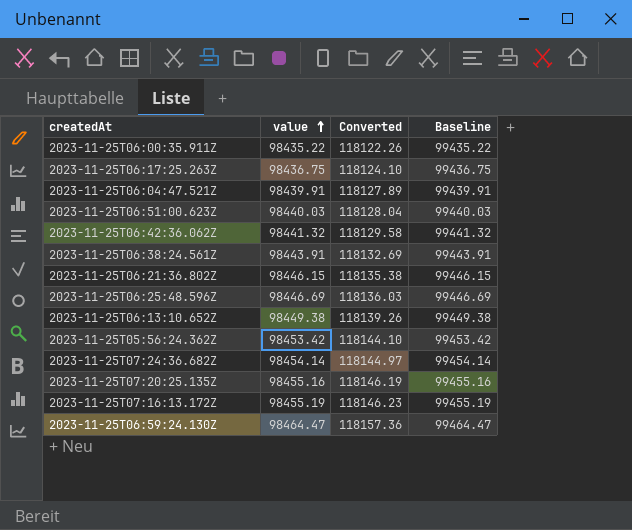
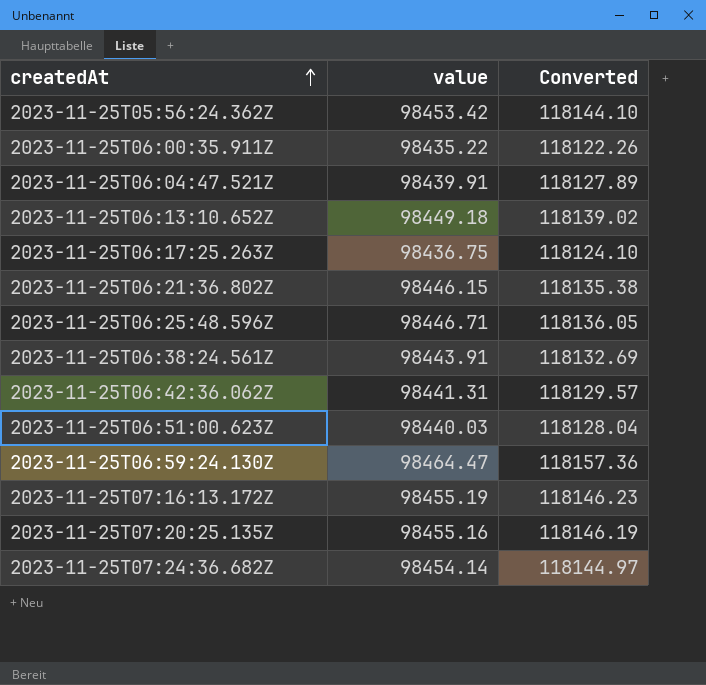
row order: value ascending -> createdAt ascending
column Baseline | formula: [value] + 1000 -> none
2023-11-25T06:13:10.652Z | value: 98449.38 -> 98449.18
2023-11-25T06:13:10.652Z | Converted: 118139.26 -> 118139.02
2023-11-25T06:25:48.596Z | value: 98446.69 -> 98446.71
2023-11-25T06:25:48.596Z | Converted: 118136.03 -> 118136.05
2023-11-25T06:42:36.062Z | value: 98441.32 -> 98441.31
2023-11-25T06:42:36.062Z | Converted: 118129.58 -> 118129.57

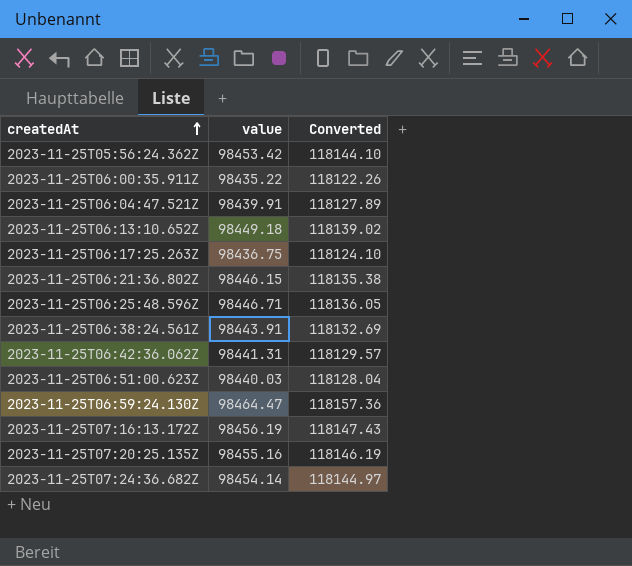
2023-11-25T07:16:13.172Z | value: 98455.19 -> 98456.19
2023-11-25T07:16:13.172Z | Converted: 118146.23 -> 118147.43

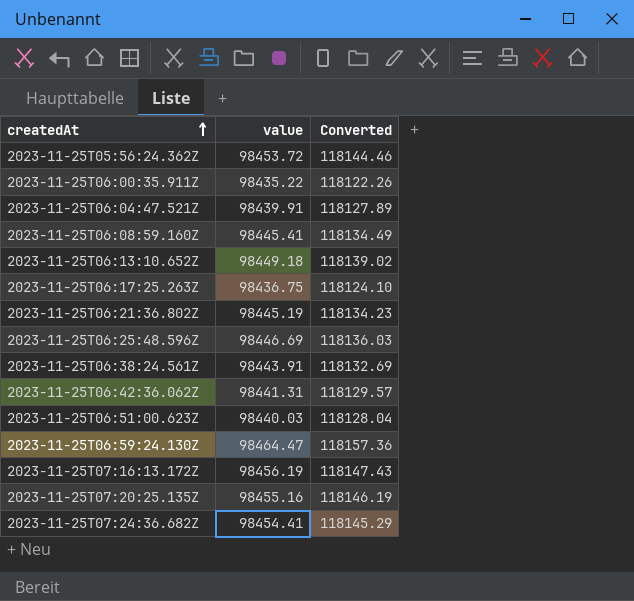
2023-11-25T05:56:24.362Z | value: 98453.42 -> 98453.72
2023-11-25T05:56:24.362Z | Converted: 118144.10 -> 118144.46
row 2023-11-25T06:08:59.160Z: none -> 98445.41 | 118134.49
2023-11-25T06:21:36.802Z | value: 98446.15 -> 98445.19
2023-11-25T06:21:36.802Z | Converted: 118135.38 -> 118134.23
2023-11-25T06:25:48.596Z | value: 98446.71 -> 98446.69
2023-11-25T06:25:48.596Z | Converted: 118136.05 -> 118136.03
2023-11-25T07:24:36.682Z | value: 98454.14 -> 98454.41
2023-11-25T07:24:36.682Z | Converted: 118144.97 -> 118145.29

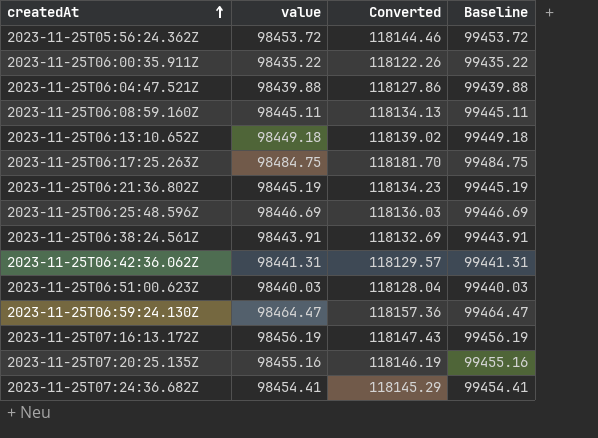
column Baseline | formula: none -> [value] + 1000
2023-11-25T06:04:47.521Z | value: 98439.91 -> 98439.88
2023-11-25T06:04:47.521Z | Converted: 118127.89 -> 118127.86
2023-11-25T06:08:59.160Z | value: 98445.41 -> 98445.11
2023-11-25T06:08:59.160Z | Converted: 118134.49 -> 118134.13
2023-11-25T06:17:25.263Z | value: 98436.75 -> 98484.75
2023-11-25T06:17:25.263Z | Converted: 118124.10 -> 118181.70

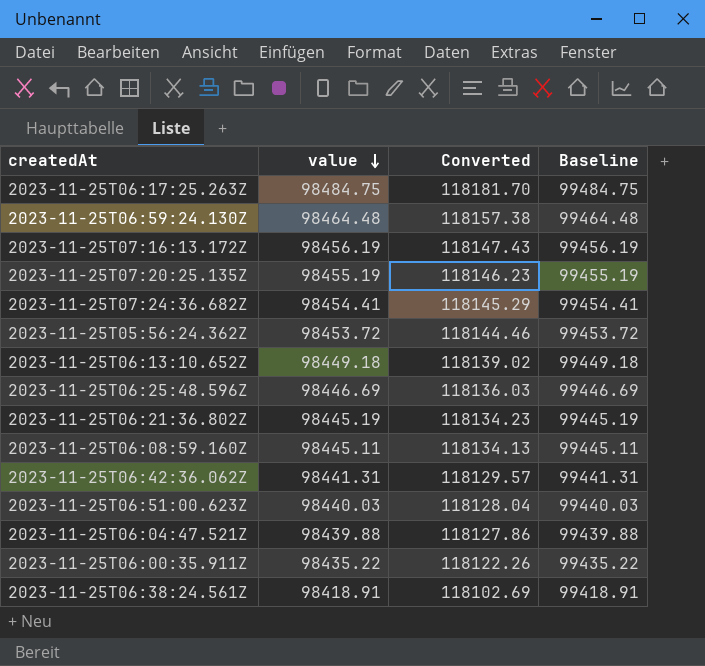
row order: createdAt ascending -> value descending
2023-11-25T06:59:24.130Z | value: 98464.47 -> 98464.48
2023-11-25T06:59:24.130Z | Converted: 118157.36 -> 118157.38
2023-11-25T06:59:24.130Z | Baseline: 99464.47 -> 99464.48
2023-11-25T07:20:25.135Z | value: 98455.16 -> 98455.19
2023-11-25T07:20:25.135Z | Converted: 118146.19 -> 118146.23
2023-11-25T07:20:25.135Z | Baseline: 99455.16 -> 99455.19
2023-11-25T06:38:24.561Z | value: 98443.91 -> 98418.91
2023-11-25T06:38:24.561Z | Converted: 118132.69 -> 118102.69
2023-11-25T06:38:24.561Z | Baseline: 99443.91 -> 99418.91

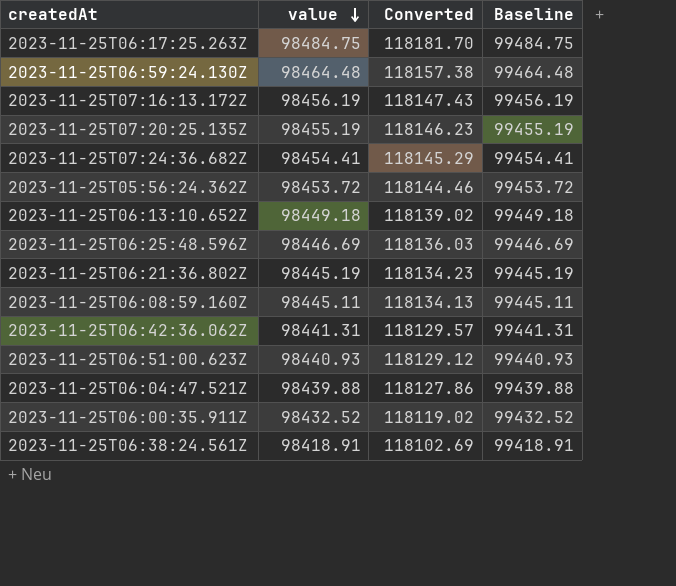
2023-11-25T06:51:00.623Z | value: 98440.03 -> 98440.93
2023-11-25T06:51:00.623Z | Converted: 118128.04 -> 118129.12
2023-11-25T06:51:00.623Z | Baseline: 99440.03 -> 99440.93
2023-11-25T06:00:35.911Z | value: 98435.22 -> 98432.52
2023-11-25T06:00:35.911Z | Converted: 118122.26 -> 118119.02
2023-11-25T06:00:35.911Z | Baseline: 99435.22 -> 99432.52

